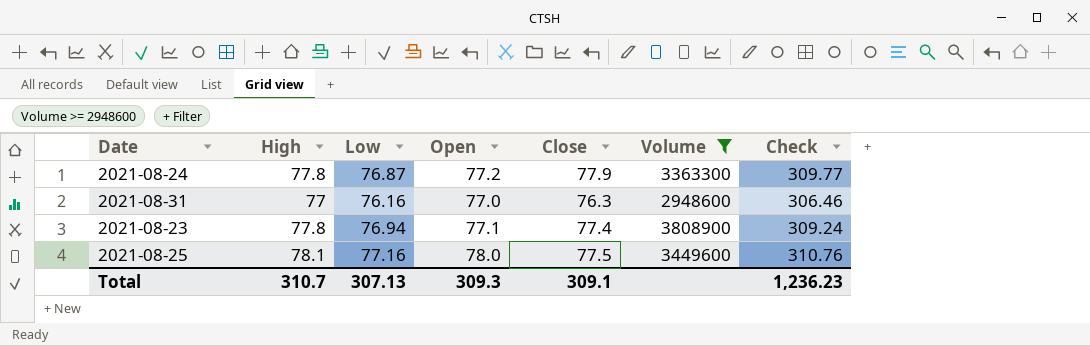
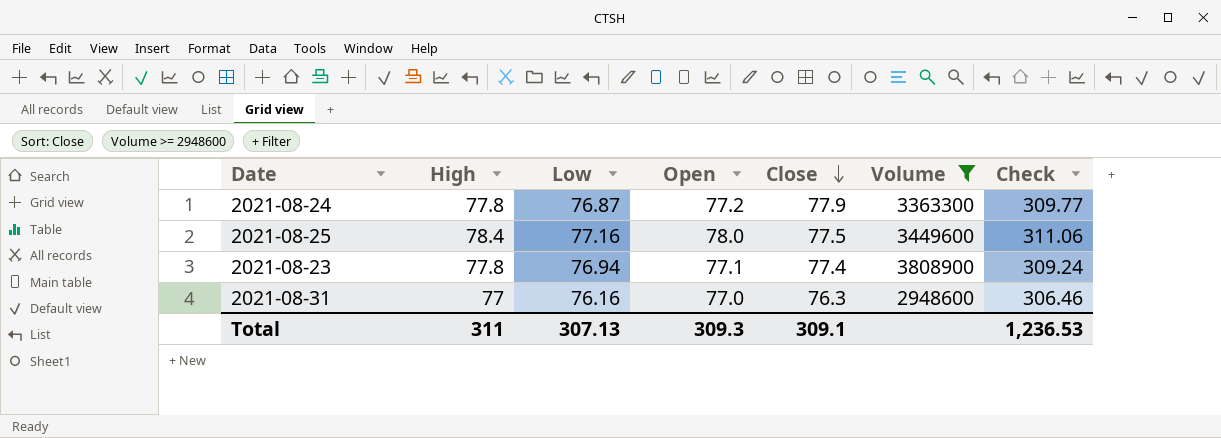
row order: none -> Close descending
2021-08-25 | High: 78.1 -> 78.4
2021-08-25 | Check: 310.76 -> 311.06
Total | High: 310.7 -> 311
Total | Check: 1,236.23 -> 1,236.53

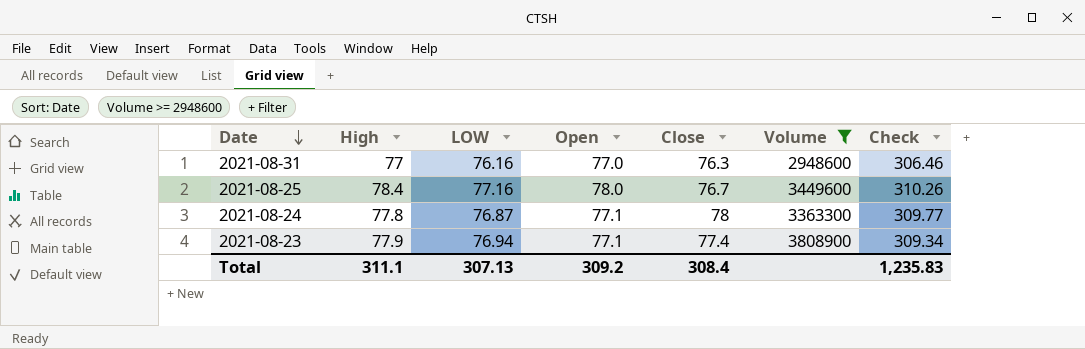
row order: Close descending -> Date descending
column name: Low -> LOW
2021-08-25 | Close: 77.5 -> 76.7
2021-08-25 | Check: 311.06 -> 310.26
2021-08-24 | Open: 77.2 -> 77.1
2021-08-24 | Close: 77.9 -> 78
2021-08-23 | High: 77.8 -> 77.9
2021-08-23 | Check: 309.24 -> 309.34
Total | High: 311 -> 311.1
Total | Open: 309.3 -> 309.2
Total | Close: 309.1 -> 308.4
Total | Check: 1,236.53 -> 1,235.83

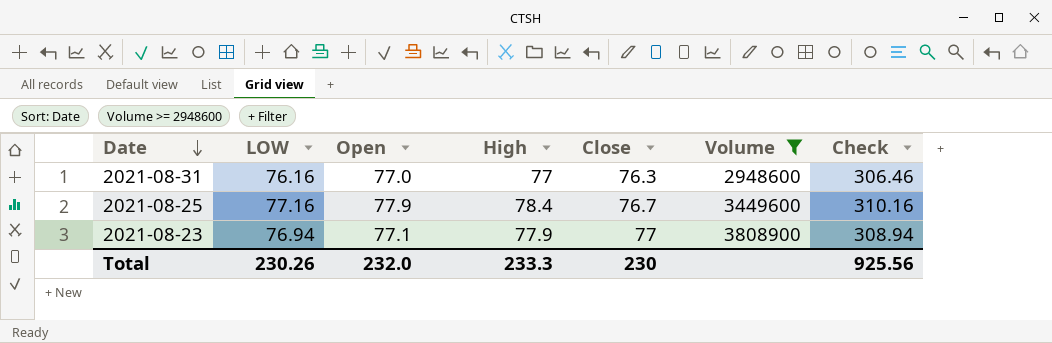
column High | position: 2 -> 4
row 2021-08-24: 77.8 | 76.87 | 77.1 | 78 | 3363300 | 309.77 -> none
2021-08-25 | Open: 78.0 -> 77.9
2021-08-25 | Check: 310.26 -> 310.16
2021-08-23 | Close: 77.4 -> 77
2021-08-23 | Check: 309.34 -> 308.94
Total | LOW: 307.13 -> 230.26
Total | Open: 309.2 -> 232.0
Total | High: 311.1 -> 233.3
Total | Close: 308.4 -> 230
Total | Check: 1,235.83 -> 925.56

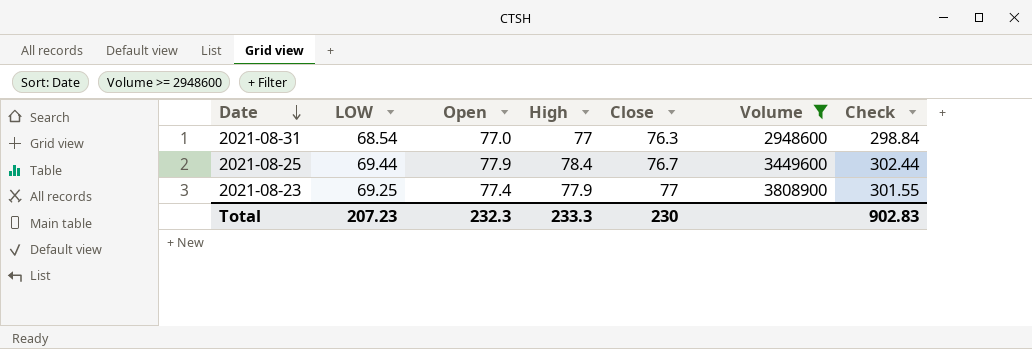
2021-08-31 | LOW: 76.16 -> 68.54
2021-08-31 | Check: 306.46 -> 298.84
2021-08-25 | LOW: 77.16 -> 69.44
2021-08-25 | Check: 310.16 -> 302.44
2021-08-23 | LOW: 76.94 -> 69.25
2021-08-23 | Open: 77.1 -> 77.4
2021-08-23 | Check: 308.94 -> 301.55
Total | LOW: 230.26 -> 207.23
Total | Open: 232.0 -> 232.3
Total | Check: 925.56 -> 902.83

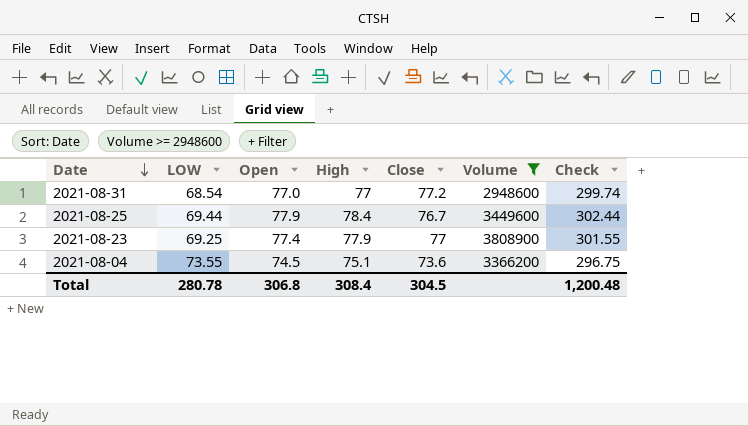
2021-08-31 | Close: 76.3 -> 77.2
2021-08-31 | Check: 298.84 -> 299.74
row 2021-08-04: none -> 73.55 | 74.5 | 75.1 | 73.6 | 3366200 | 296.75
Total | LOW: 207.23 -> 280.78
Total | Open: 232.3 -> 306.8
Total | High: 233.3 -> 308.4
Total | Close: 230 -> 304.5
Total | Check: 902.83 -> 1,200.48

